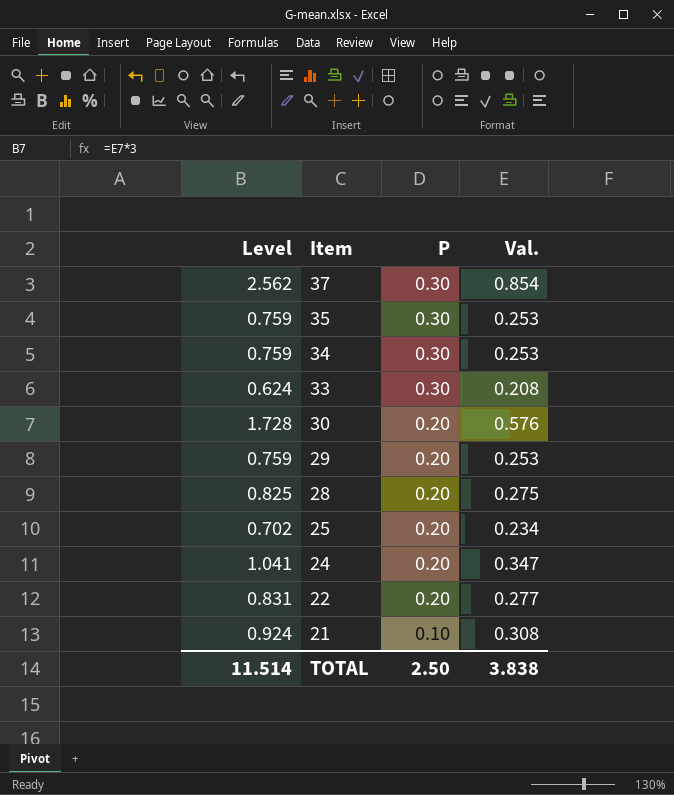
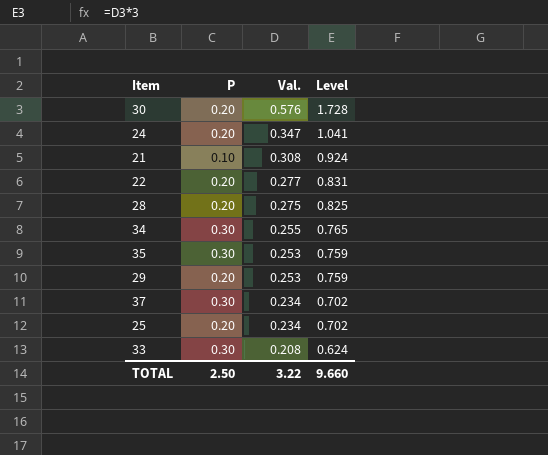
row order: Item descending -> Val. descending
column Level | position: 1 -> 4
34 | Val.: 0.253 -> 0.255
34 | Level: 0.759 -> 0.765
37 | Val.: 0.854 -> 0.234
37 | Level: 2.562 -> 0.702
TOTAL | Val.: 3.838 -> 3.22
TOTAL | Level: 11.514 -> 9.660

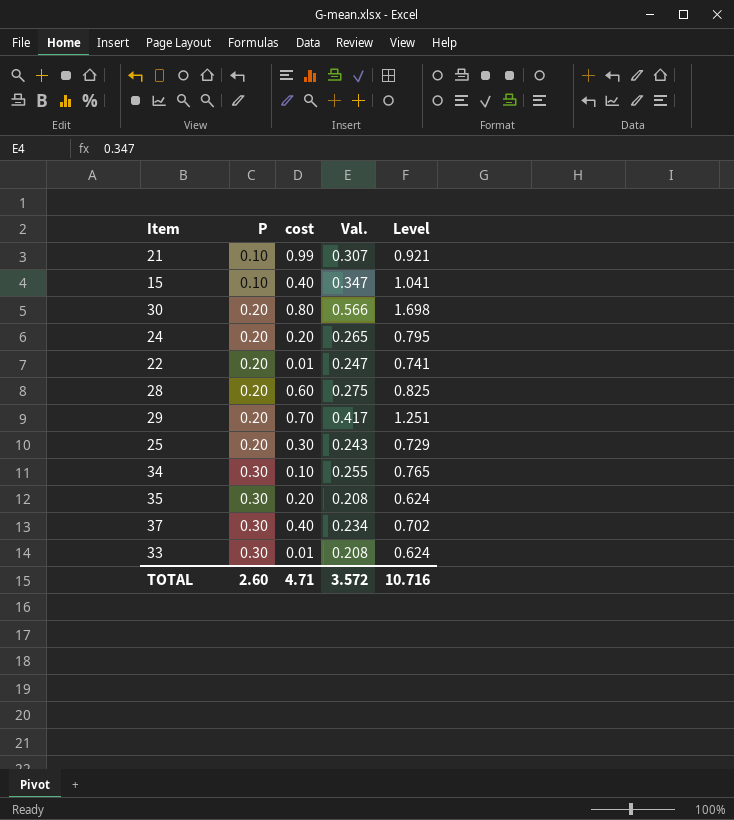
row order: Val. descending -> P ascending
column cost | position: none -> 3
21 | Val.: 0.308 -> 0.307
21 | Level: 0.924 -> 0.921
row 15: none -> 0.10 | 0.40 | 0.347 | 1.041
30 | Val.: 0.576 -> 0.566
30 | Level: 1.728 -> 1.698
24 | Val.: 0.347 -> 0.265
24 | Level: 1.041 -> 0.795
22 | Val.: 0.277 -> 0.247
22 | Level: 0.831 -> 0.741
29 | Val.: 0.253 -> 0.417
29 | Level: 0.759 -> 1.251
25 | Val.: 0.234 -> 0.243
25 | Level: 0.702 -> 0.729
35 | Val.: 0.253 -> 0.208
35 | Level: 0.759 -> 0.624
TOTAL | P: 2.50 -> 2.60
TOTAL | Val.: 3.22 -> 3.572
TOTAL | Level: 9.660 -> 10.716

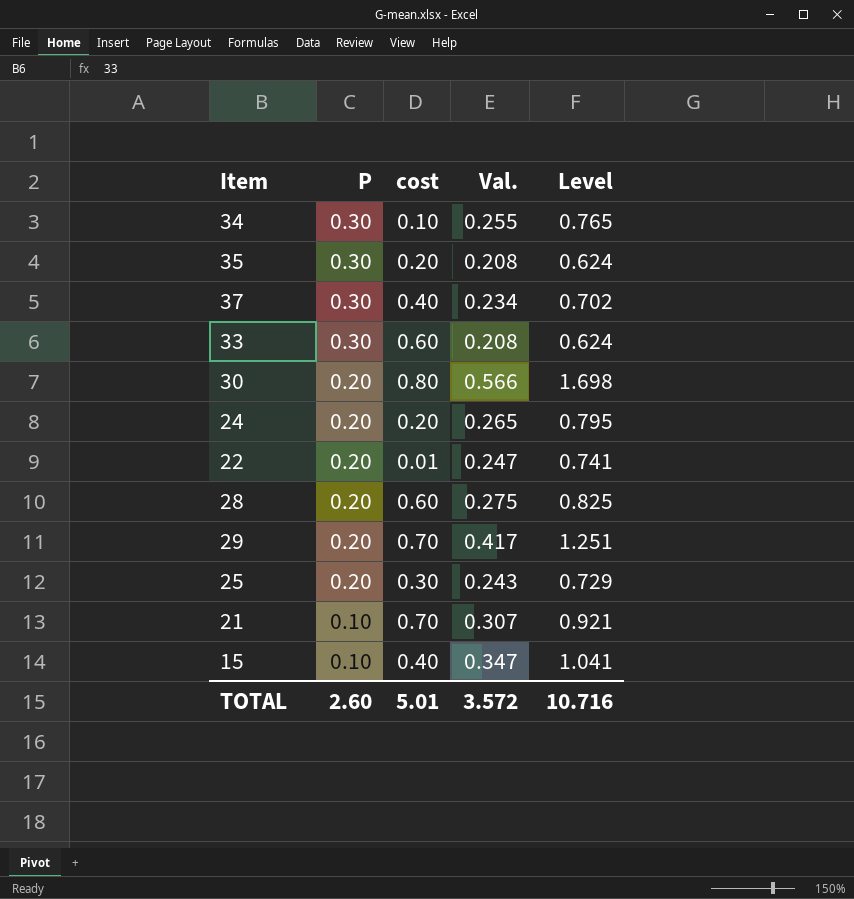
row order: P ascending -> P descending
33 | cost: 0.01 -> 0.60
21 | cost: 0.99 -> 0.70
TOTAL | cost: 4.71 -> 5.01

